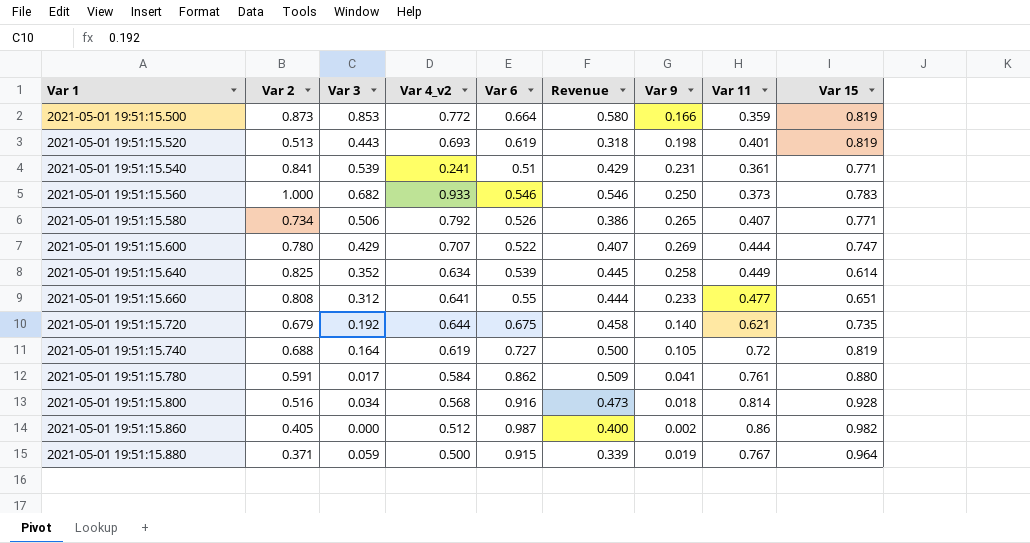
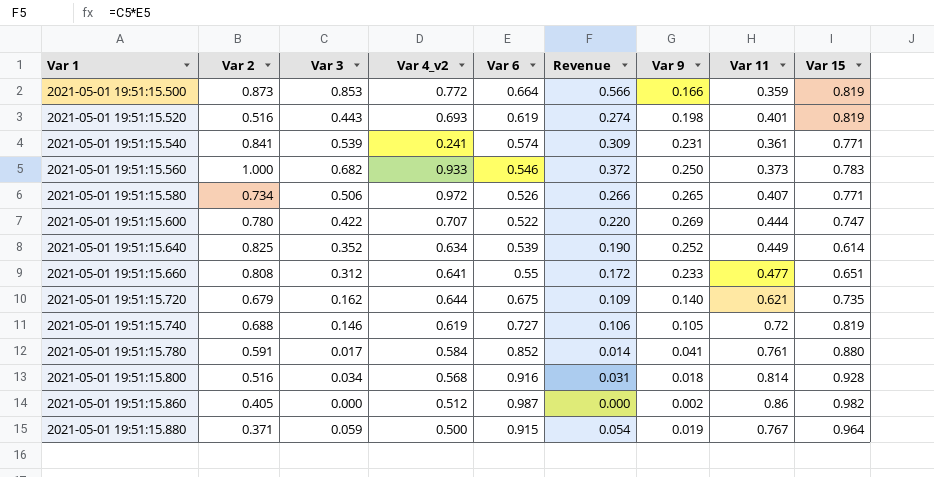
column Revenue | formula: [Var 2] * [Var 6] -> [Var 3] * [Var 6]
2021-05-01 19:51:15.520 | Var 2: 0.513 -> 0.516
2021-05-01 19:51:15.540 | Var 6: 0.51 -> 0.574
2021-05-01 19:51:15.580 | Var 4_v2: 0.792 -> 0.972
2021-05-01 19:51:15.600 | Var 3: 0.429 -> 0.422
2021-05-01 19:51:15.640 | Var 9: 0.258 -> 0.252
2021-05-01 19:51:15.720 | Var 3: 0.192 -> 0.162
2021-05-01 19:51:15.740 | Var 3: 0.164 -> 0.146
2021-05-01 19:51:15.780 | Var 6: 0.862 -> 0.852

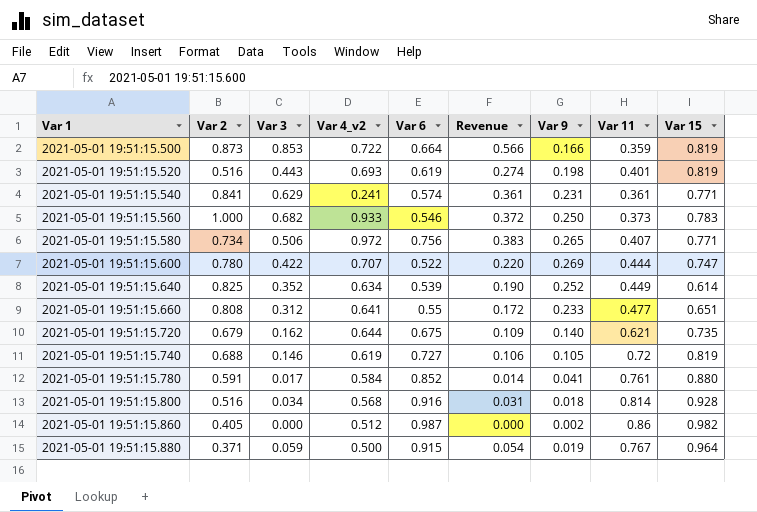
2021-05-01 19:51:15.500 | Var 4_v2: 0.772 -> 0.722
2021-05-01 19:51:15.540 | Var 3: 0.539 -> 0.629
2021-05-01 19:51:15.540 | Revenue: 0.309 -> 0.361
2021-05-01 19:51:15.580 | Var 6: 0.526 -> 0.756
2021-05-01 19:51:15.580 | Revenue: 0.266 -> 0.383

